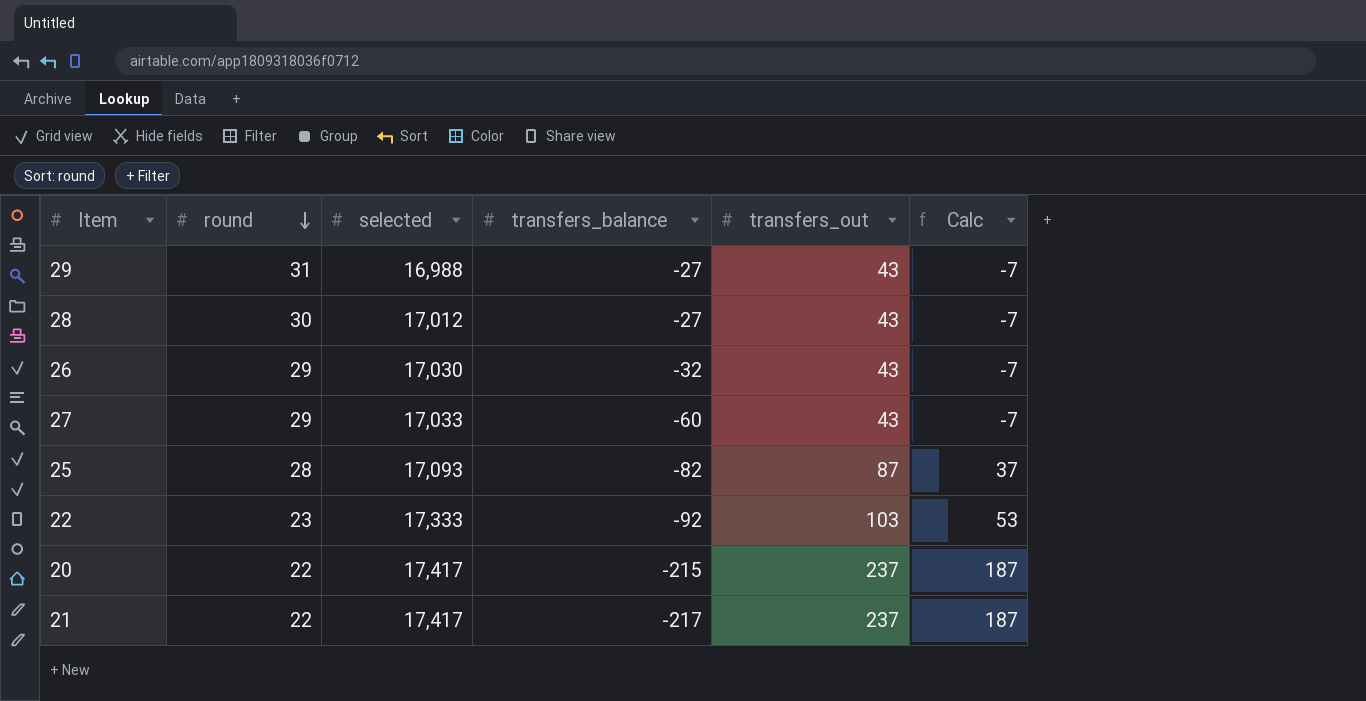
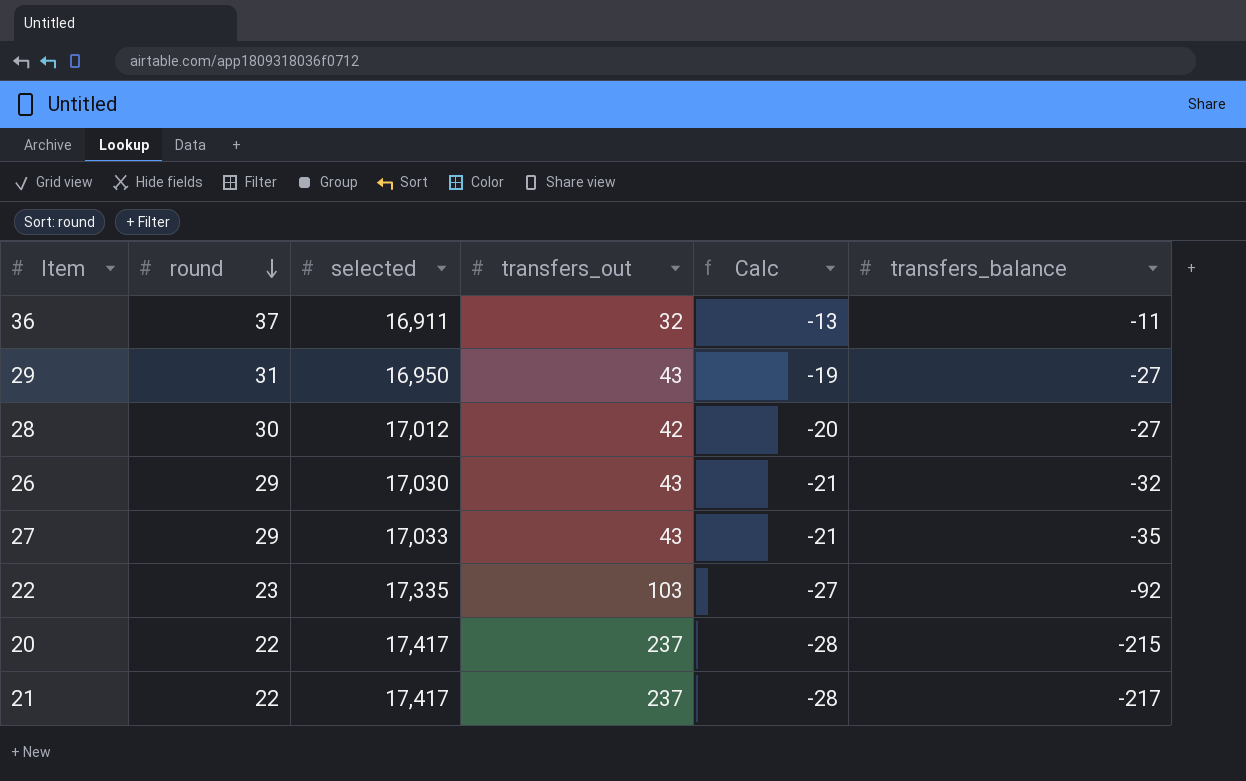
column Calc | formula: [transfers_out] - 50 -> [round] - 50
column transfers_balance | position: 4 -> 6
row 25: 28 | 17,093 | -82 | 87 | 37 -> none
row 36: none -> 37 | 16,911 | 32 | -13 | -11
29 | selected: 16,988 -> 16,950
28 | transfers_out: 43 -> 42
27 | transfers_balance: -60 -> -35
22 | selected: 17,333 -> 17,335

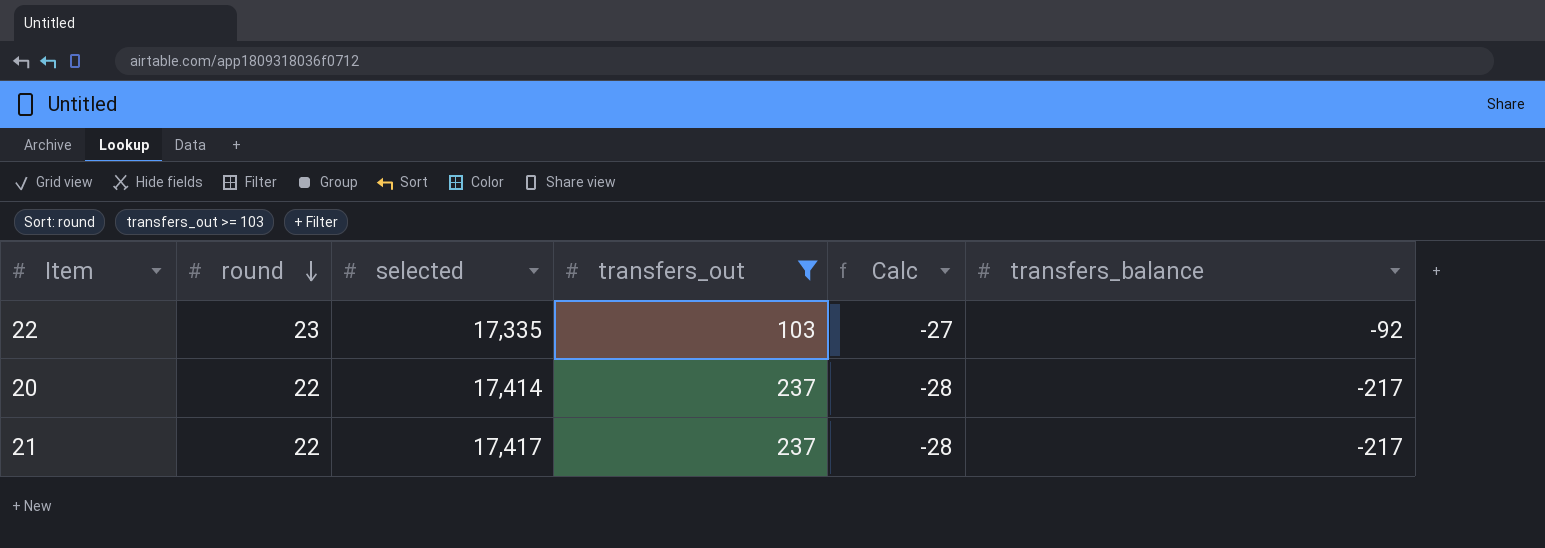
filter: none -> transfers_out >= 103
20 | selected: 17,417 -> 17,414
20 | transfers_balance: -215 -> -217

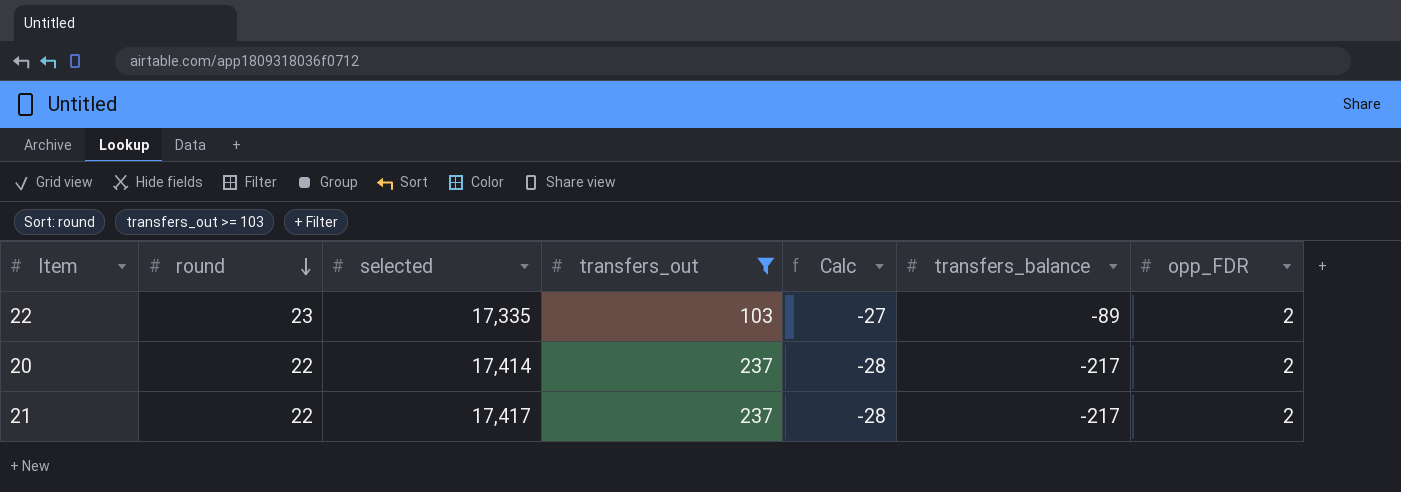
column opp_FDR | position: none -> 7
22 | transfers_balance: -92 -> -89

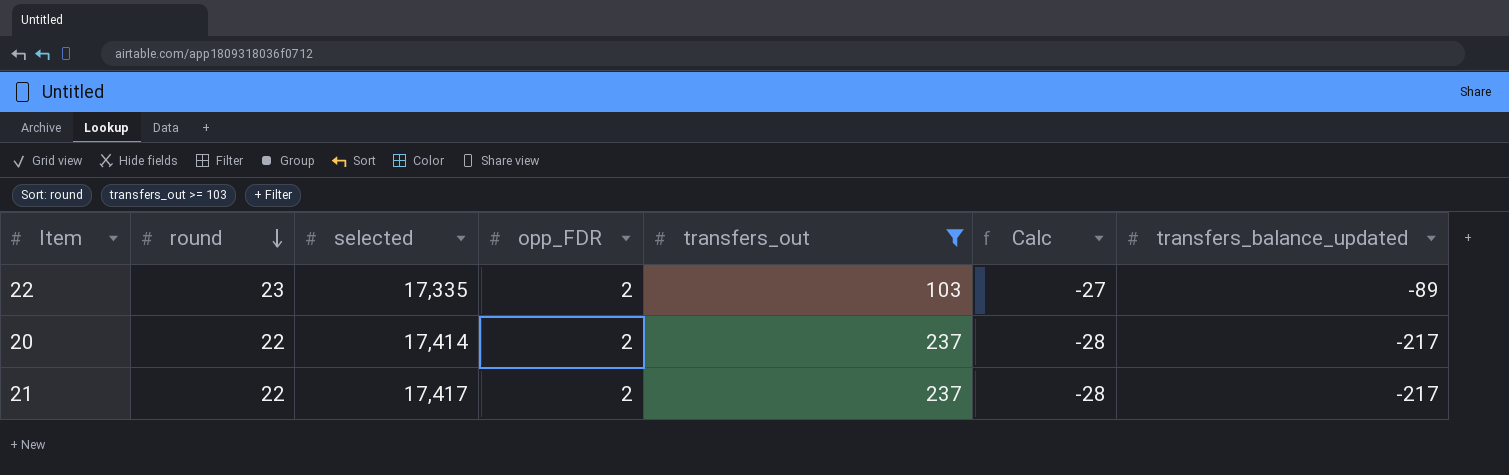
column opp_FDR | position: 7 -> 4
column name: transfers_balance -> transfers_balance_updated

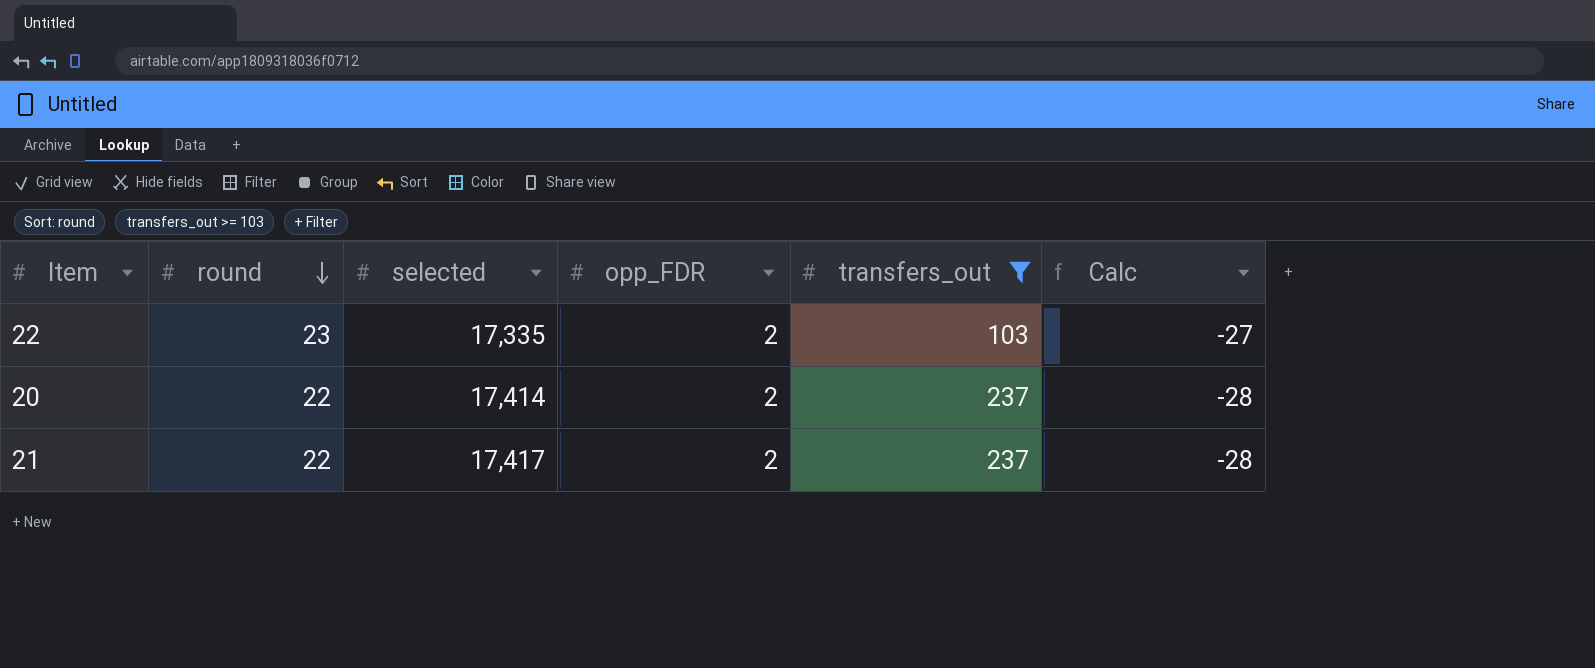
column transfers_balance_updated | position: 7 -> none

